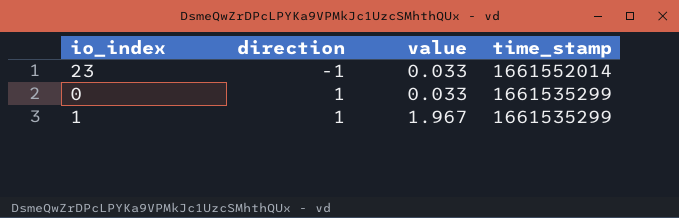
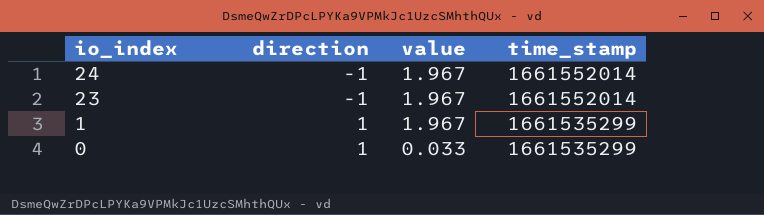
row order: direction ascending -> io_index descending
row 24: none -> -1 | 1.967 | 1661552014
23 | value: 0.033 -> 1.967

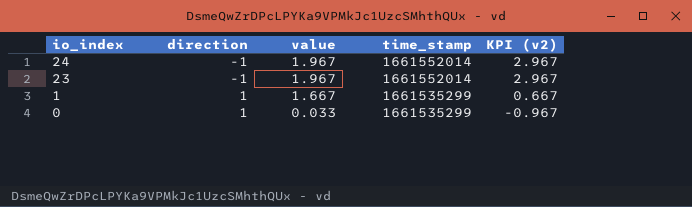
column KPI (v2) | formula: none -> [value] - [direction]
1 | value: 1.967 -> 1.667

